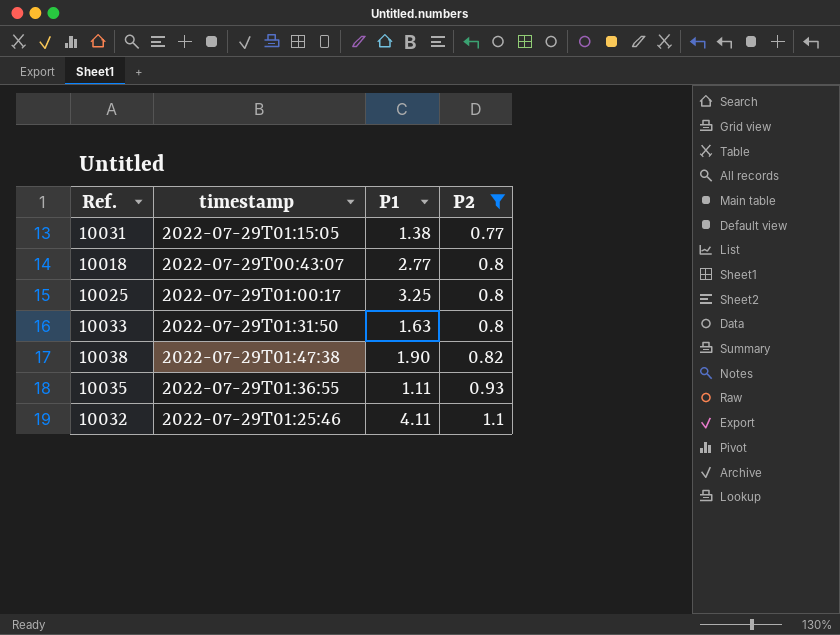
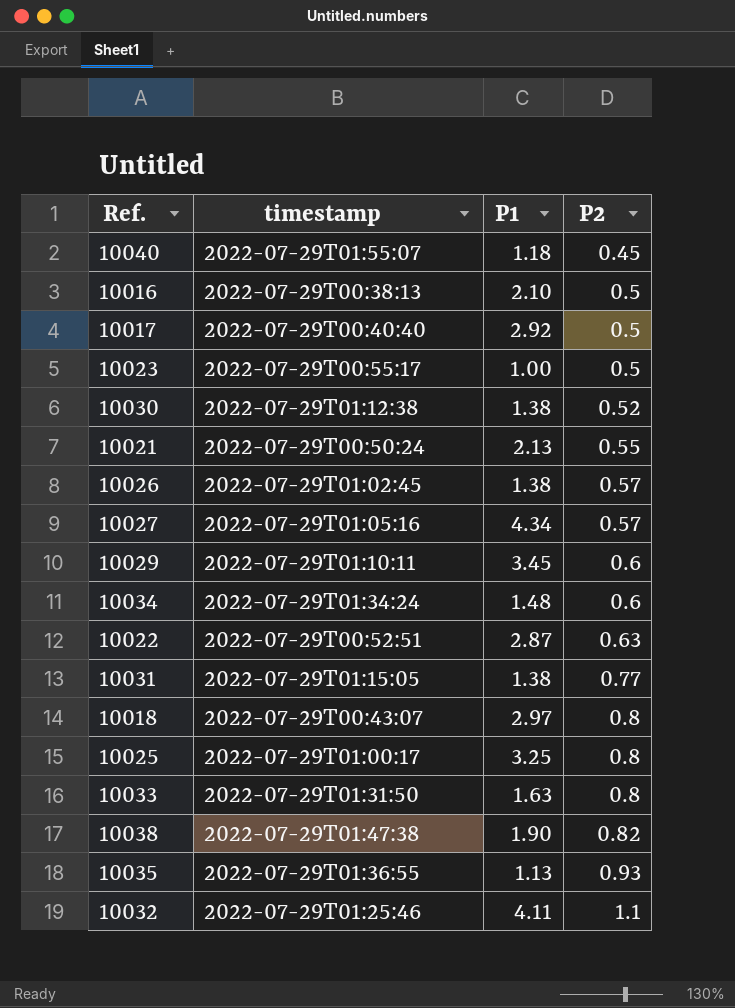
filter: P2 >= 0.77 -> none
10018 | P1: 2.77 -> 2.97
10035 | P1: 1.11 -> 1.13

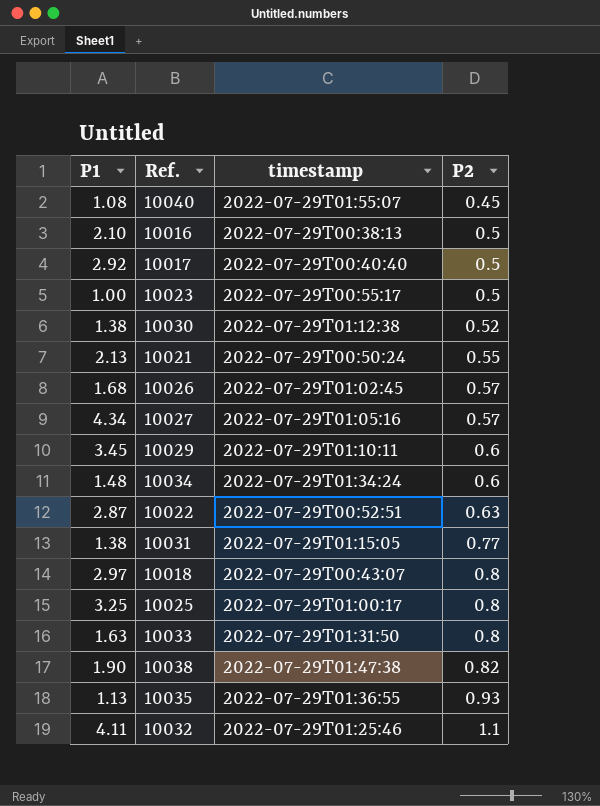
column P1 | position: 3 -> 1
10040 | P1: 1.18 -> 1.08
10026 | P1: 1.38 -> 1.68

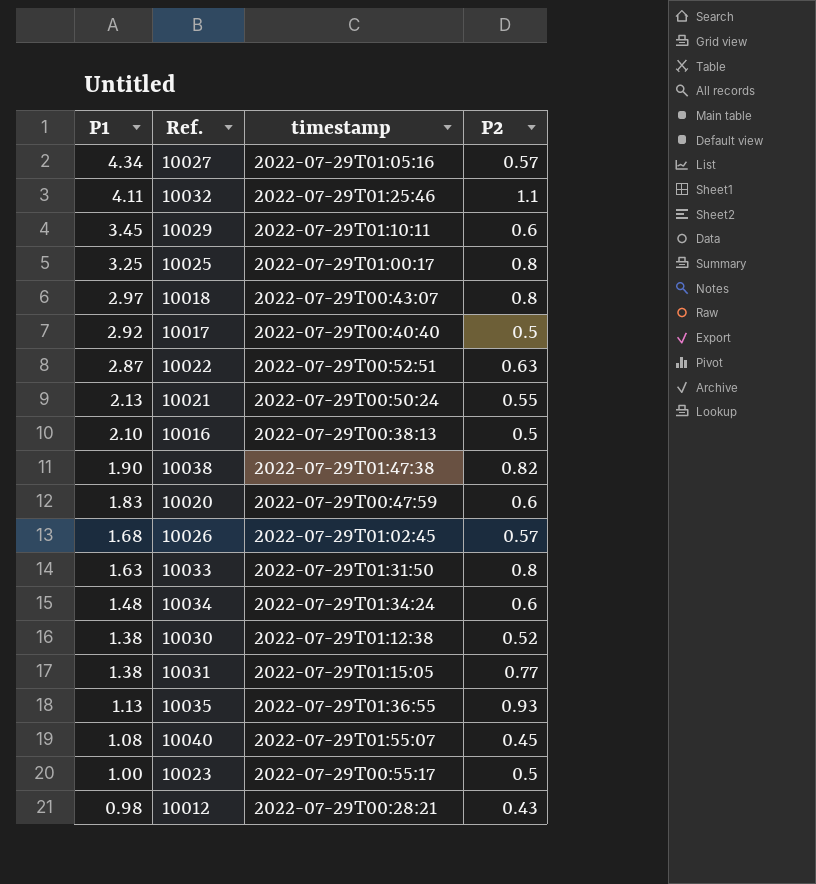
row order: P2 ascending -> P1 descending
row 10020: none -> 1.83 | 2022-07-29T00:47:59 | 0.6
row 10012: none -> 0.98 | 2022-07-29T00:28:21 | 0.43

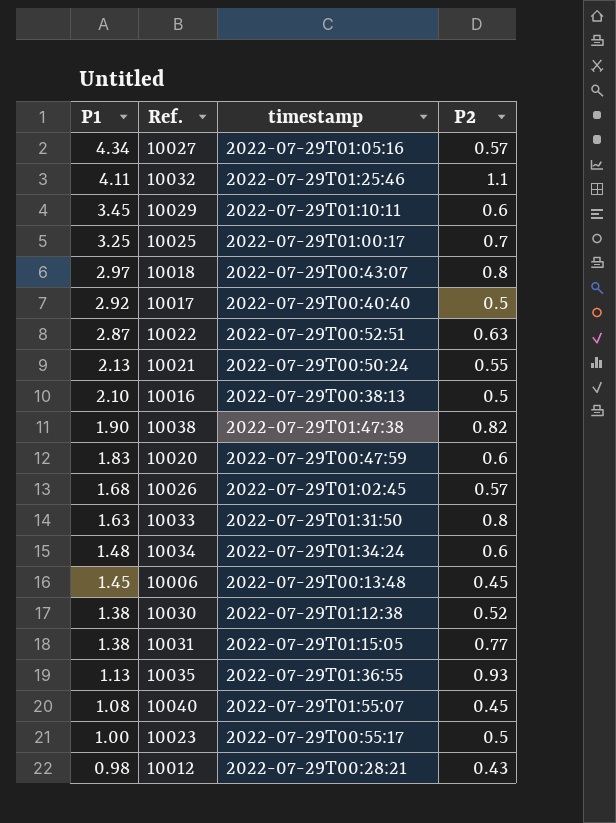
10025 | P2: 0.8 -> 0.7
row 10006: none -> 1.45 | 2022-07-29T00:13:48 | 0.45

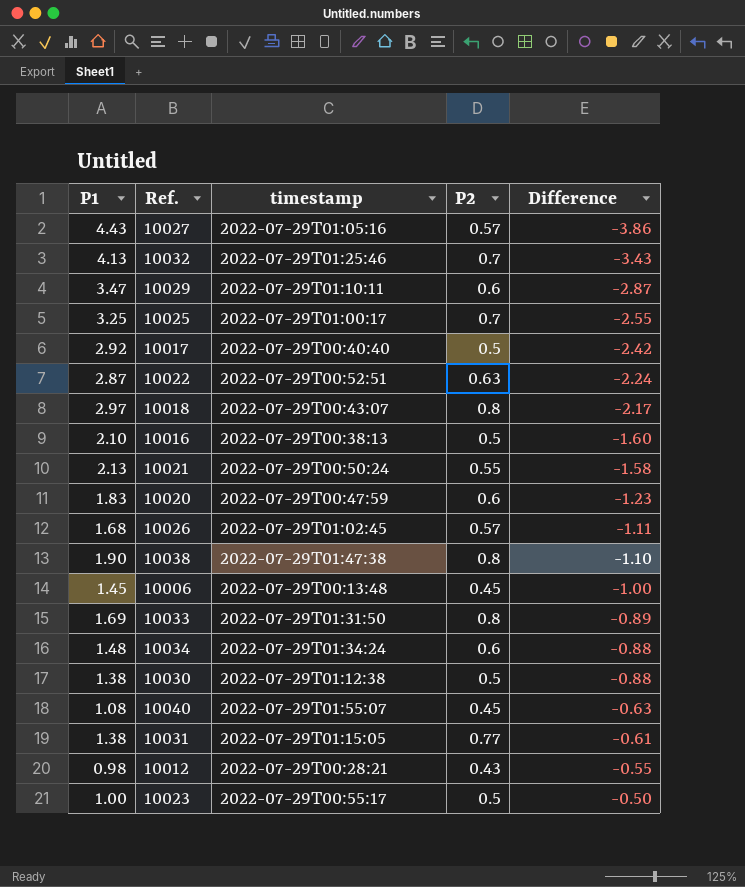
row order: P1 descending -> Difference ascending
column Difference | formula: none -> [P2] - [P1]
row 10035: 1.13 | 2022-07-29T01:36:55 | 0.93 -> none
10027 | P1: 4.34 -> 4.43
10032 | P1: 4.11 -> 4.13
10032 | P2: 1.1 -> 0.7
10029 | P1: 3.45 -> 3.47
10038 | P2: 0.82 -> 0.8
10033 | P1: 1.63 -> 1.69
10030 | P2: 0.52 -> 0.5

